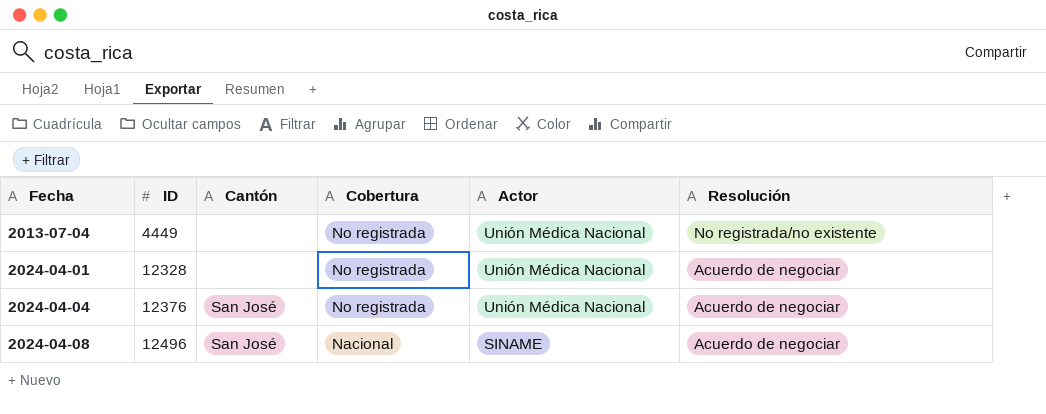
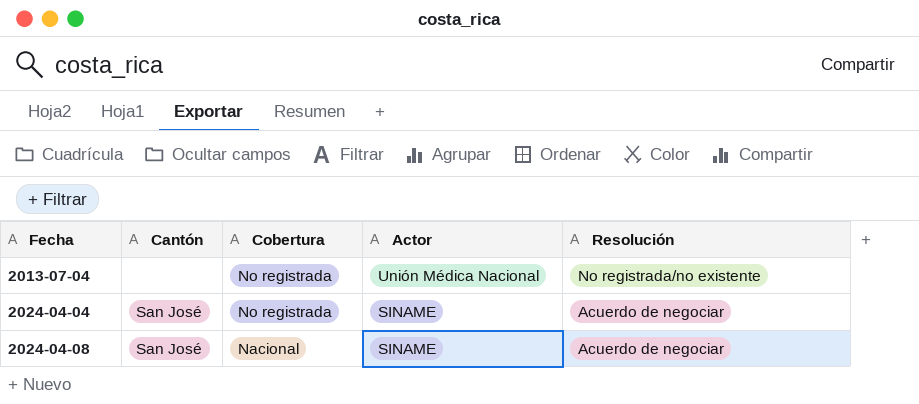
column ID | position: 2 -> none
row 2024-04-01: 12328 | none | No registrada | Unión Médica Nacional | Acuerdo de negociar -> none
2024-04-04 | Actor: Unión Médica Nacional -> SINAME

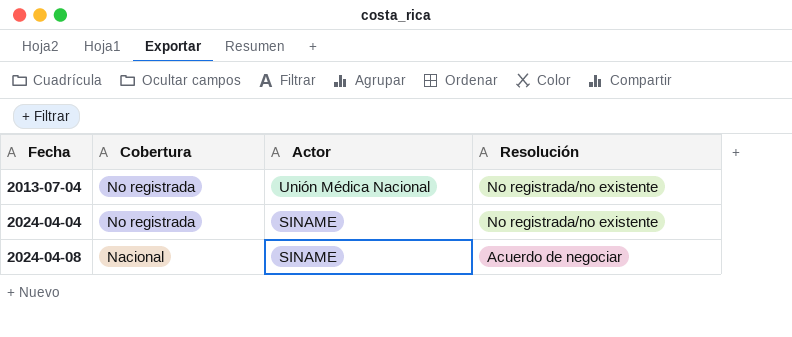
column Cantón | position: 2 -> none
2024-04-04 | Resolución: Acuerdo de negociar -> No registrada/no existente

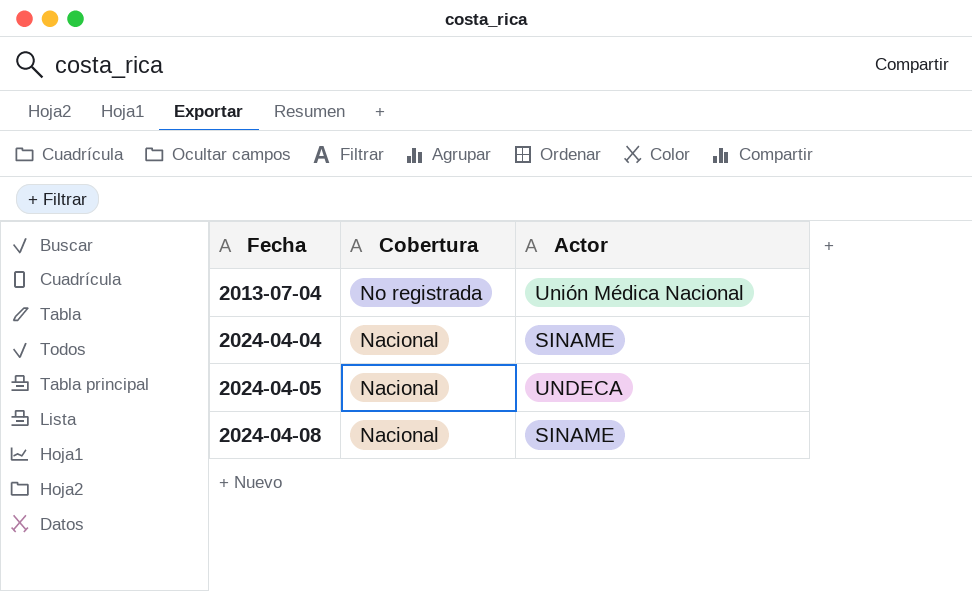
column Resolución | position: 4 -> none
2024-04-04 | Cobertura: No registrada -> Nacional
row 2024-04-05: none -> Nacional | UNDECA

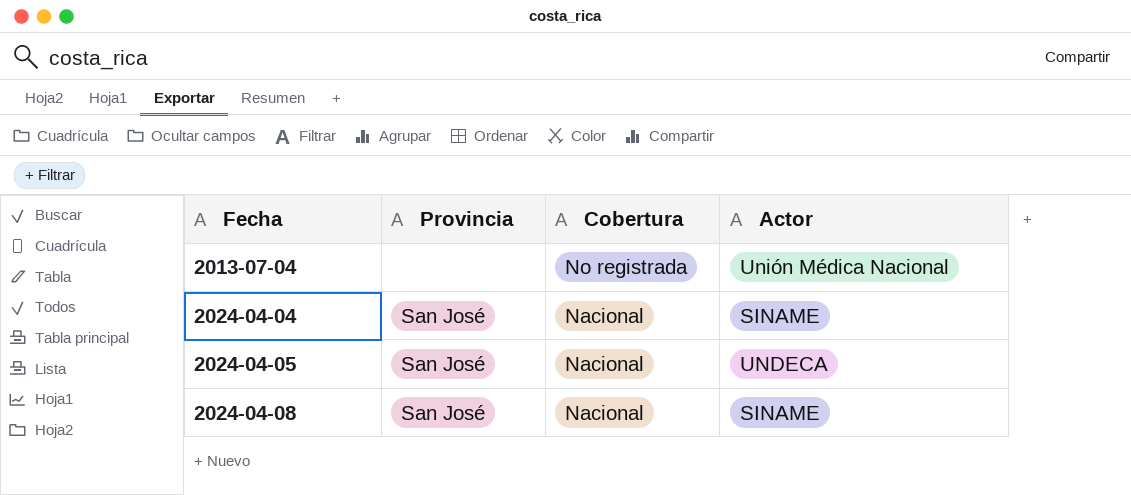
column Provincia | position: none -> 2

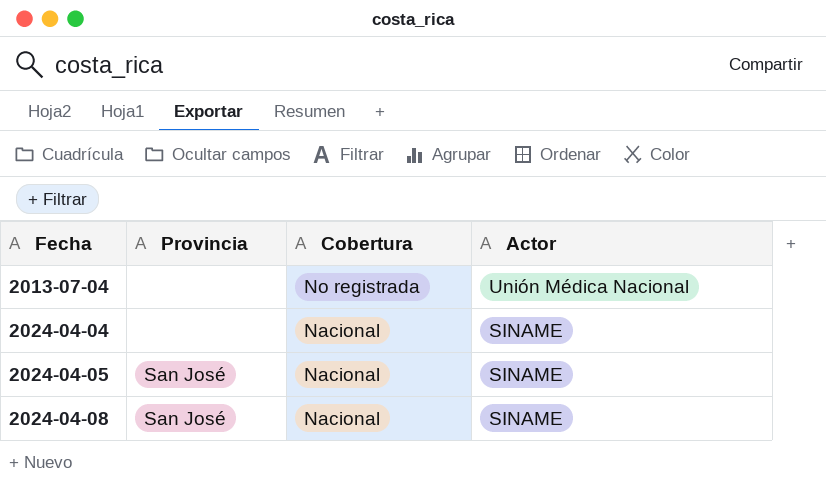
2024-04-04 | Provincia: San José -> none
2024-04-05 | Actor: UNDECA -> SINAME

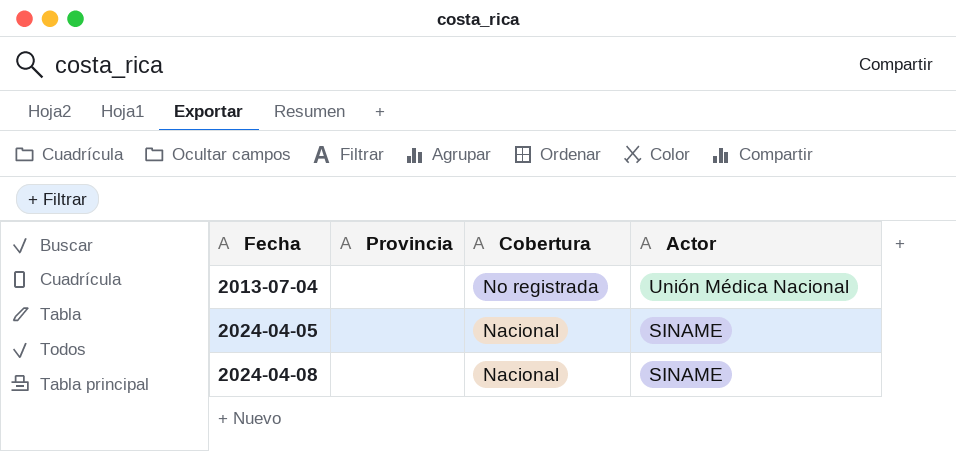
row 2024-04-04: none | Nacional | SINAME -> none
2024-04-05 | Provincia: San José -> none
2024-04-08 | Provincia: San José -> none

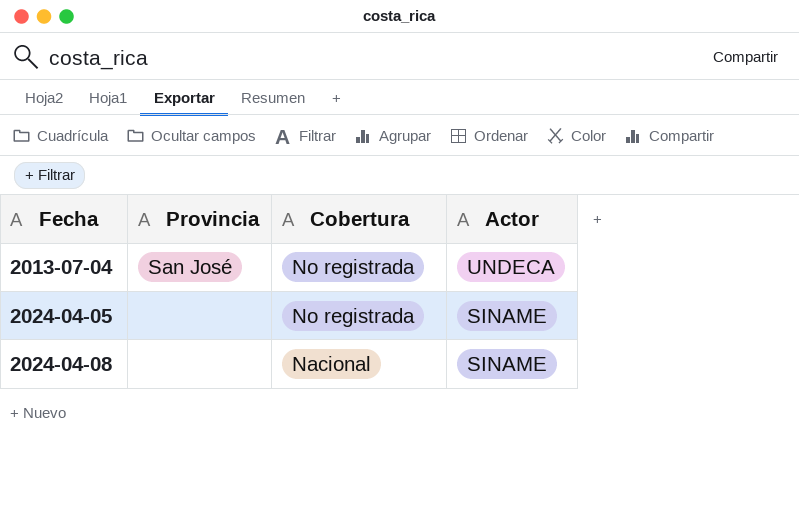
2013-07-04 | Provincia: none -> San José
2013-07-04 | Actor: Unión Médica Nacional -> UNDECA
2024-04-05 | Cobertura: Nacional -> No registrada

